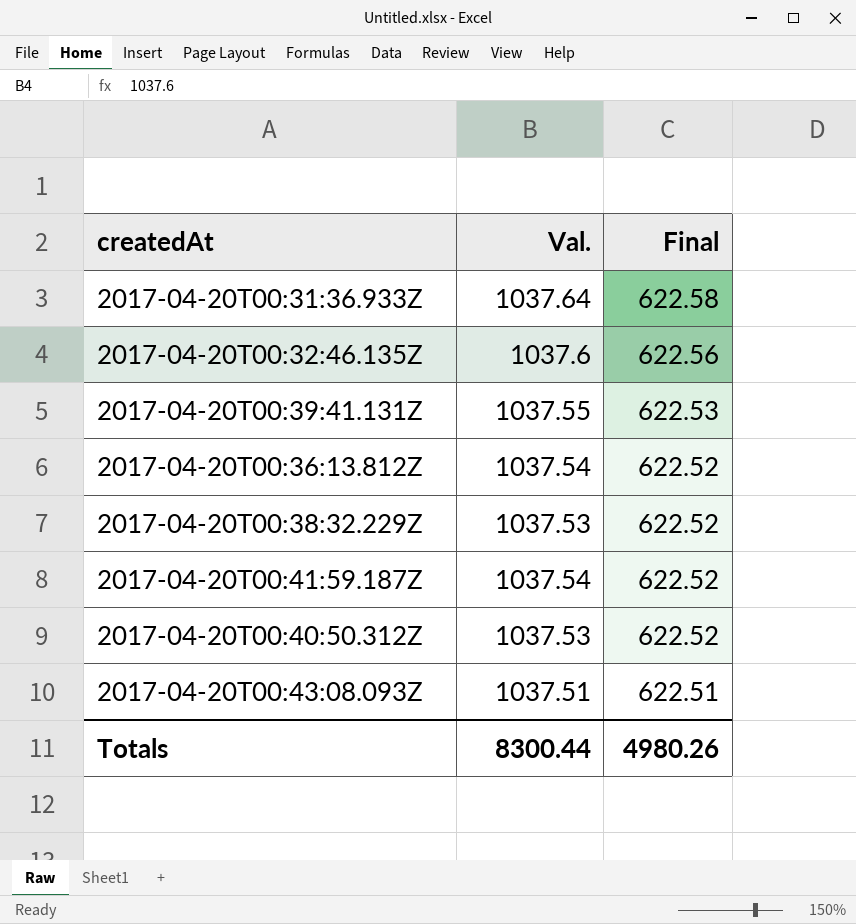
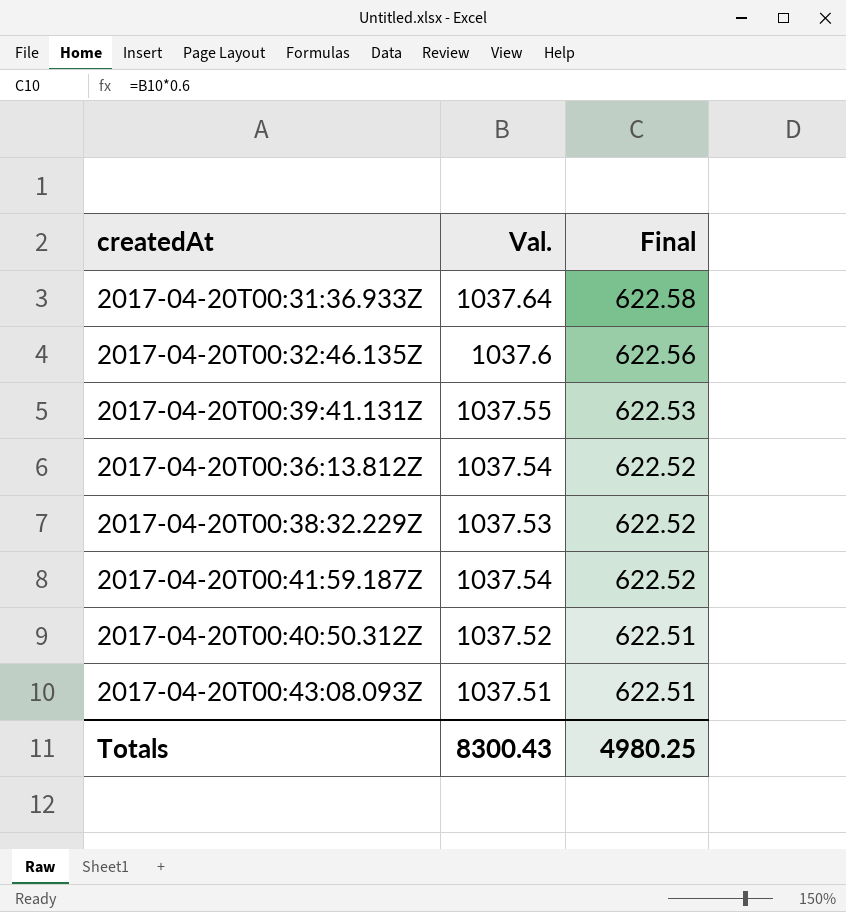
2017-04-20T00:40:50.312Z | Val.: 1037.53 -> 1037.52
2017-04-20T00:40:50.312Z | Final: 622.52 -> 622.51
Totals | Val.: 8300.44 -> 8300.43
Totals | Final: 4980.26 -> 4980.25

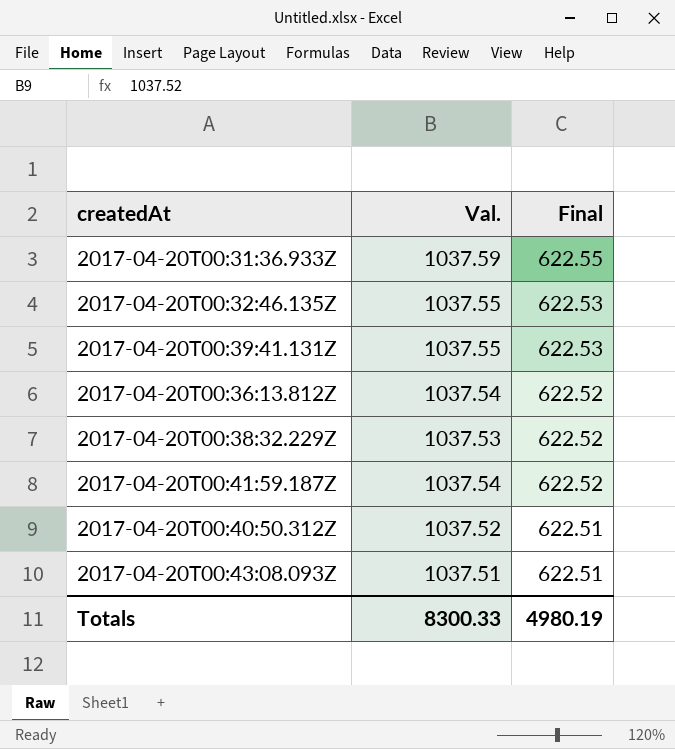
2017-04-20T00:31:36.933Z | Val.: 1037.64 -> 1037.59
2017-04-20T00:31:36.933Z | Final: 622.58 -> 622.55
2017-04-20T00:32:46.135Z | Val.: 1037.6 -> 1037.55
2017-04-20T00:32:46.135Z | Final: 622.56 -> 622.53
Totals | Val.: 8300.43 -> 8300.33
Totals | Final: 4980.25 -> 4980.19

